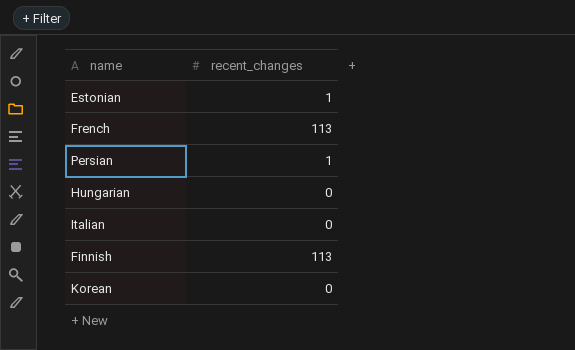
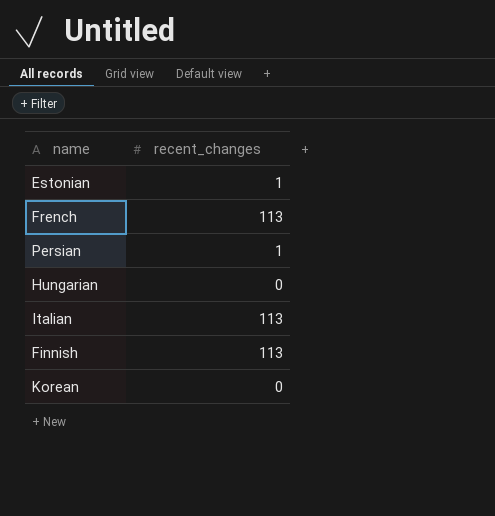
Italian | recent_changes: 0 -> 113

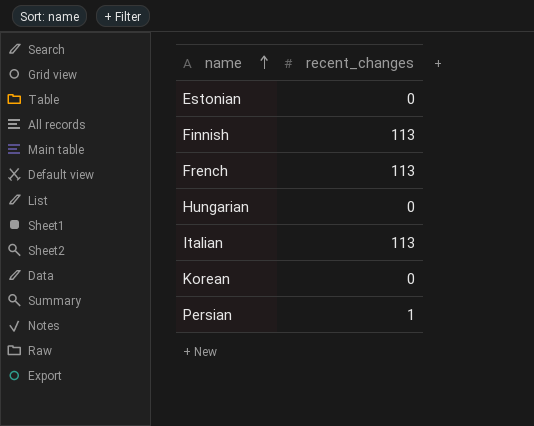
row order: none -> name ascending
Estonian | recent_changes: 1 -> 0

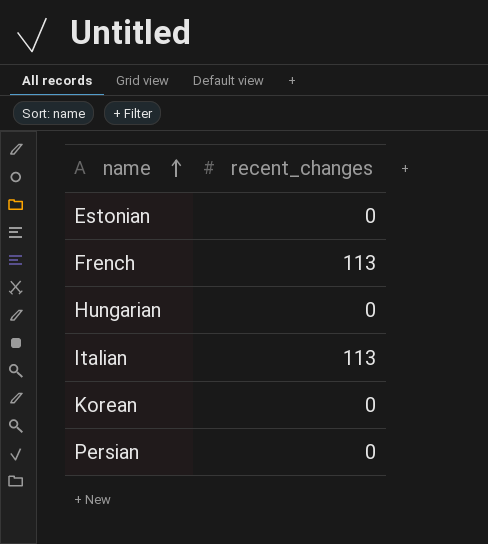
row Finnish: 113 -> none
Persian | recent_changes: 1 -> 0

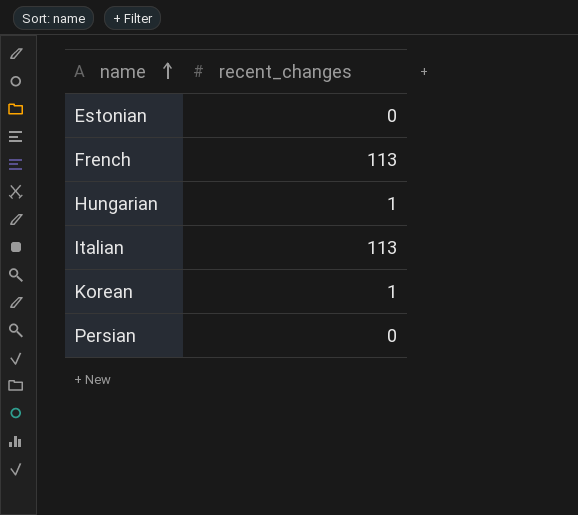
Hungarian | recent_changes: 0 -> 1
Korean | recent_changes: 0 -> 1

